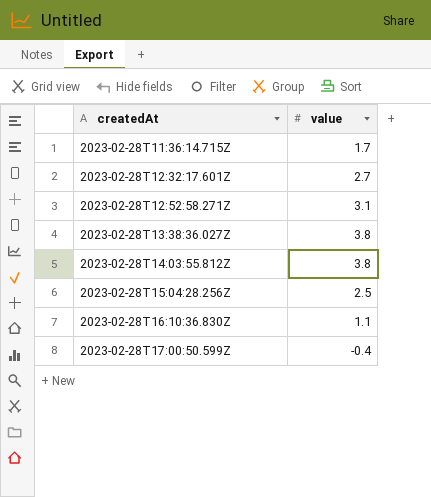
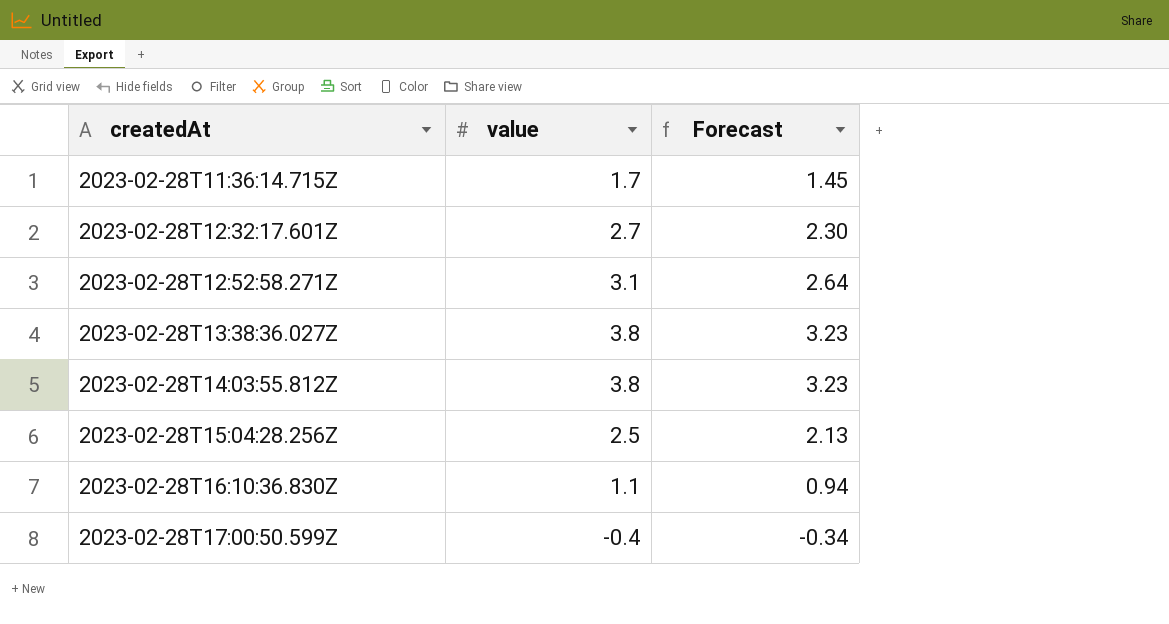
column Forecast | formula: none -> [value] * 0.85

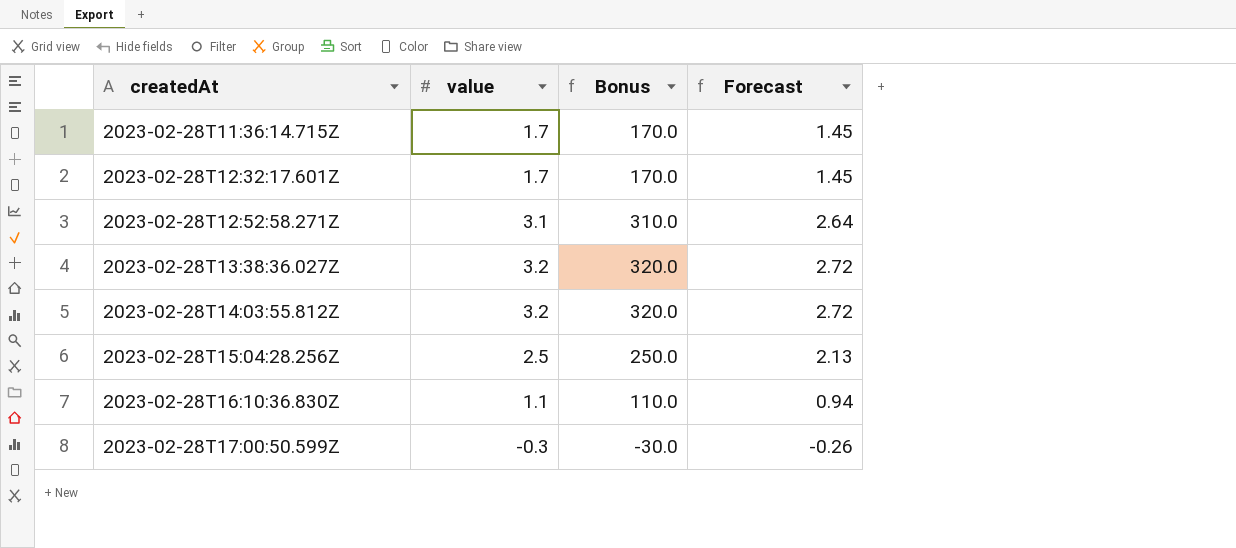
column Bonus | formula: none -> [value] * 100
2023-02-28T12:32:17.601Z | value: 2.7 -> 1.7
2023-02-28T12:32:17.601Z | Forecast: 2.30 -> 1.45
2023-02-28T13:38:36.027Z | value: 3.8 -> 3.2
2023-02-28T13:38:36.027Z | Forecast: 3.23 -> 2.72
2023-02-28T14:03:55.812Z | value: 3.8 -> 3.2
2023-02-28T14:03:55.812Z | Forecast: 3.23 -> 2.72
2023-02-28T17:00:50.599Z | value: -0.4 -> -0.3
2023-02-28T17:00:50.599Z | Forecast: -0.34 -> -0.26

